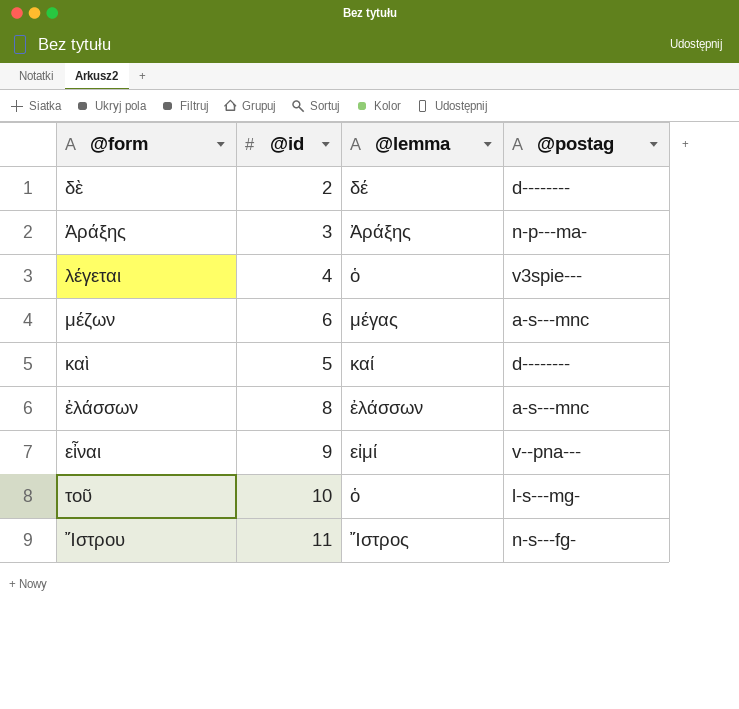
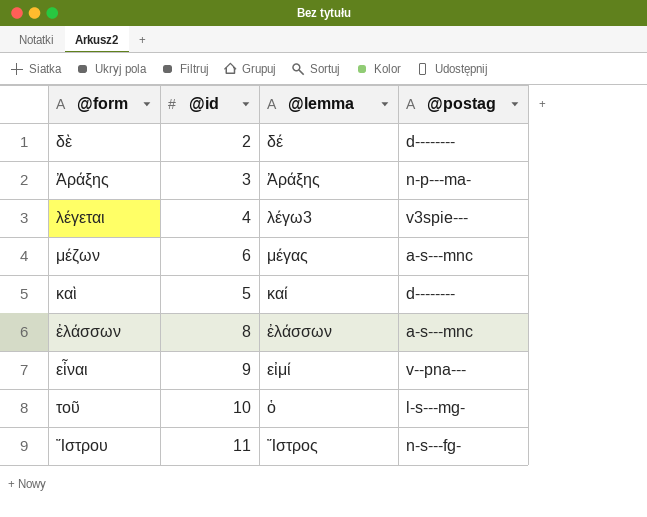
λέγεται | @lemma: ὁ -> λέγω3

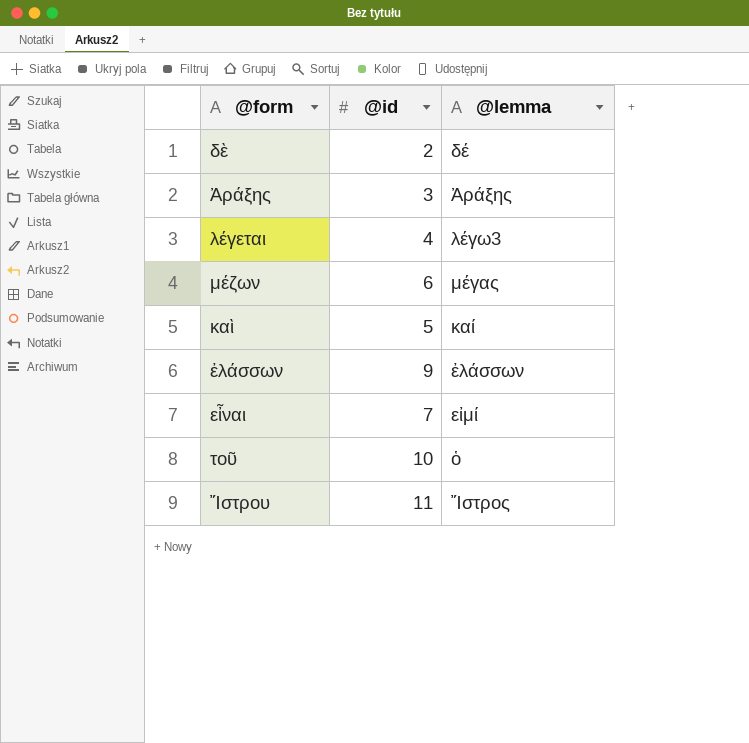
column @postag | position: 4 -> none
ἐλάσσων | @id: 8 -> 9
εἶναι | @id: 9 -> 7

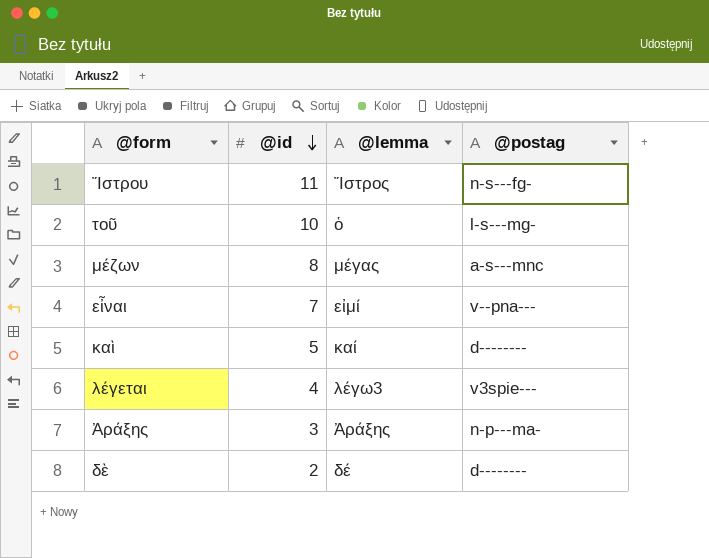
row order: none -> @id descending
column @postag | position: none -> 4
row ἐλάσσων: 9 | ἐλάσσων -> none
μέζων | @id: 6 -> 8

